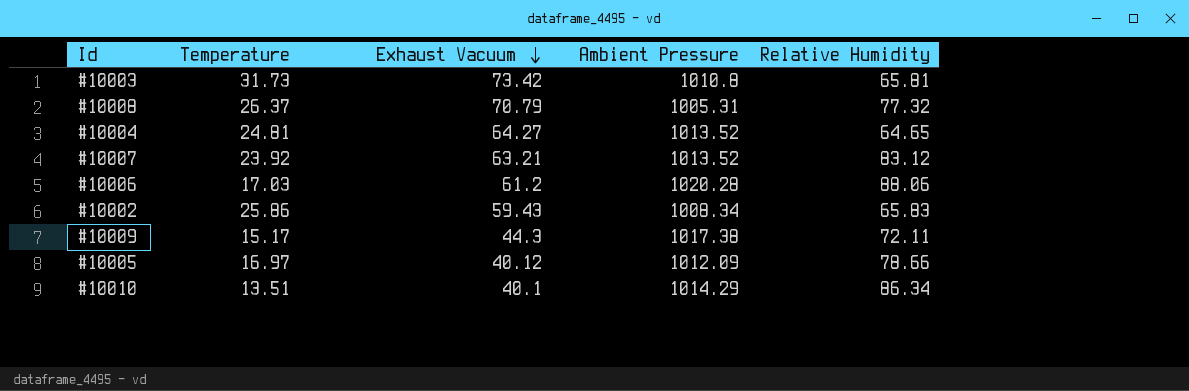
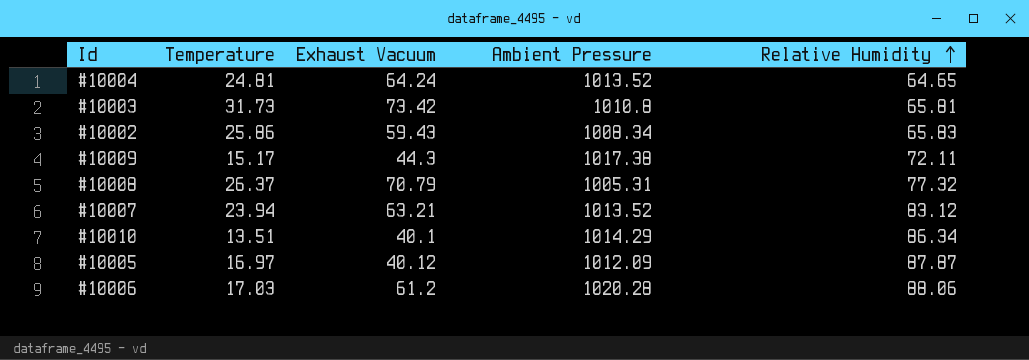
row order: Exhaust Vacuum descending -> Relative Humidity ascending
#10004 | Exhaust Vacuum: 64.27 -> 64.24
#10007 | Temperature: 23.92 -> 23.94
#10005 | Relative Humidity: 78.66 -> 87.87

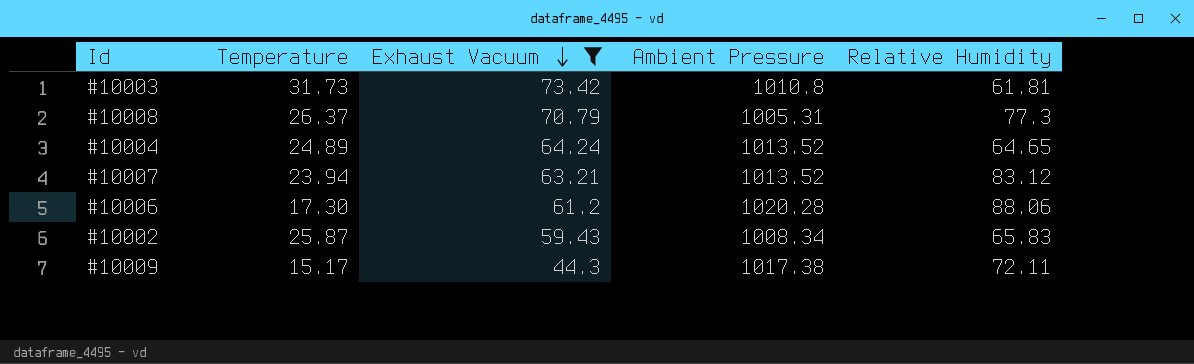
filter: none -> Exhaust Vacuum >= 44.3
row order: Relative Humidity ascending -> Exhaust Vacuum descending
#10003 | Relative Humidity: 65.81 -> 61.81
#10008 | Relative Humidity: 77.32 -> 77.3
#10004 | Temperature: 24.81 -> 24.89
#10006 | Temperature: 17.03 -> 17.30
#10002 | Temperature: 25.86 -> 25.87

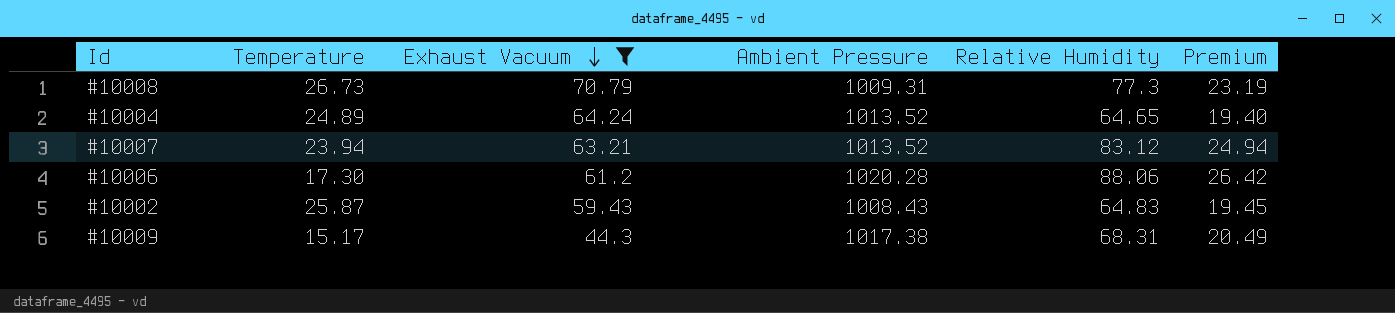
column Premium | formula: none -> [Relative Humidity] * 0.3
row #10003: 31.73 | 73.42 | 1010.8 | 61.81 -> none
#10008 | Temperature: 26.37 -> 26.73
#10008 | Ambient Pressure: 1005.31 -> 1009.31
#10002 | Ambient Pressure: 1008.34 -> 1008.43
#10002 | Relative Humidity: 65.83 -> 64.83
#10009 | Relative Humidity: 72.11 -> 68.31

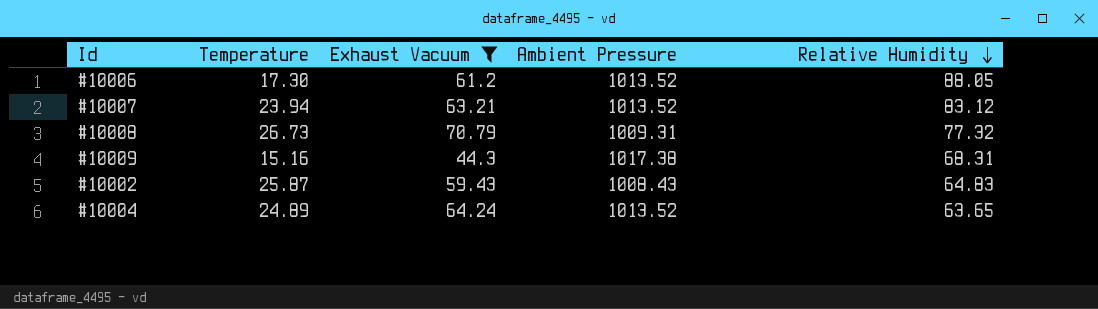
row order: Exhaust Vacuum descending -> Relative Humidity descending
column Premium | formula: [Relative Humidity] * 0.3 -> none
#10006 | Ambient Pressure: 1020.28 -> 1013.52
#10006 | Relative Humidity: 88.06 -> 88.05
#10008 | Relative Humidity: 77.3 -> 77.32
#10009 | Temperature: 15.17 -> 15.16
#10004 | Relative Humidity: 64.65 -> 63.65

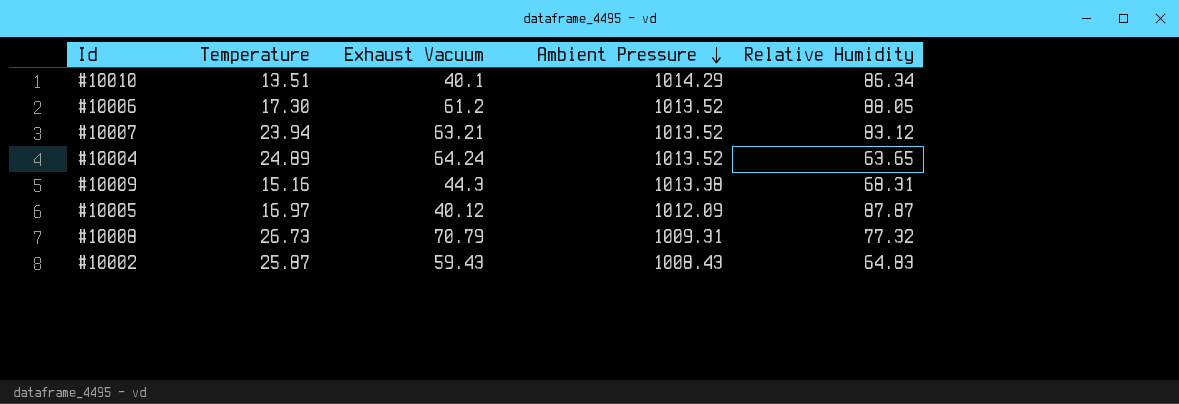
filter: Exhaust Vacuum >= 44.3 -> none
row order: Relative Humidity descending -> Ambient Pressure descending
#10009 | Ambient Pressure: 1017.38 -> 1013.38

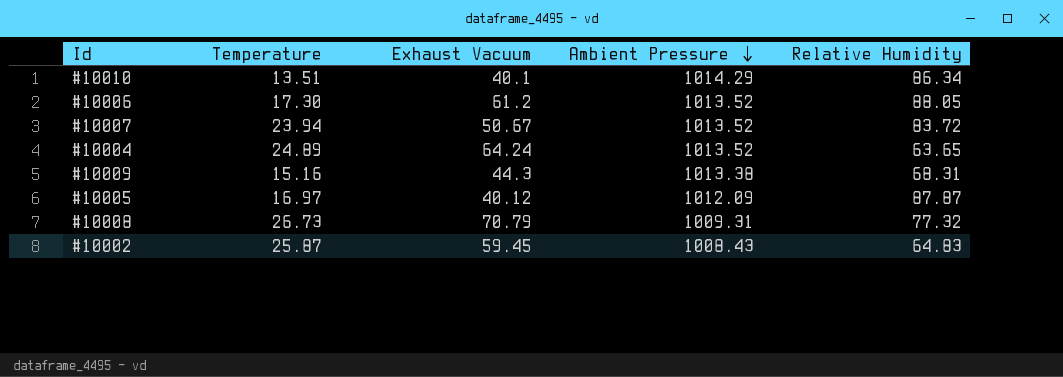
#10007 | Exhaust Vacuum: 63.21 -> 50.67
#10007 | Relative Humidity: 83.12 -> 83.72
#10002 | Exhaust Vacuum: 59.43 -> 59.45

